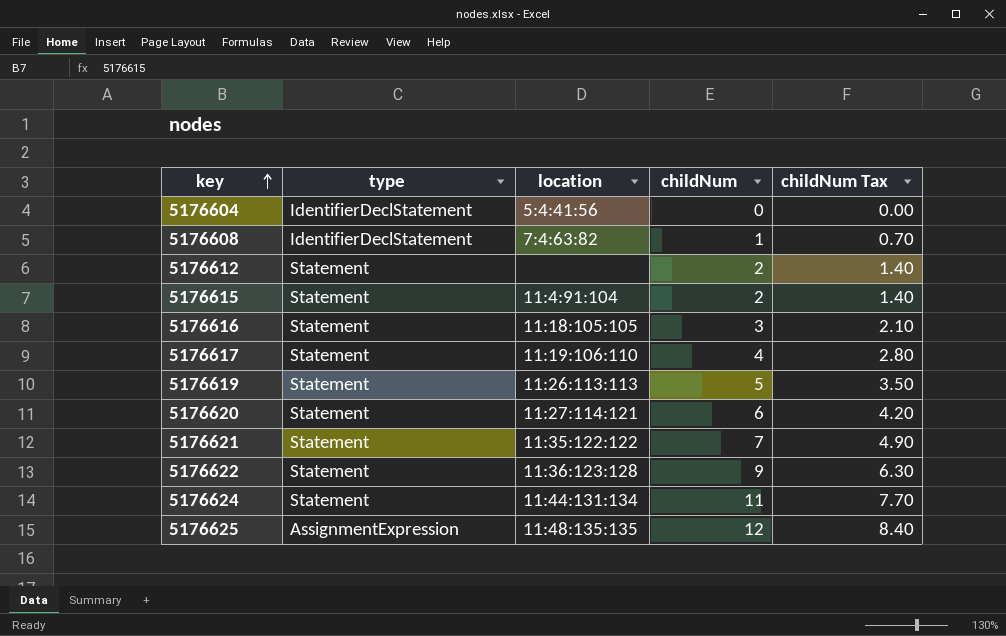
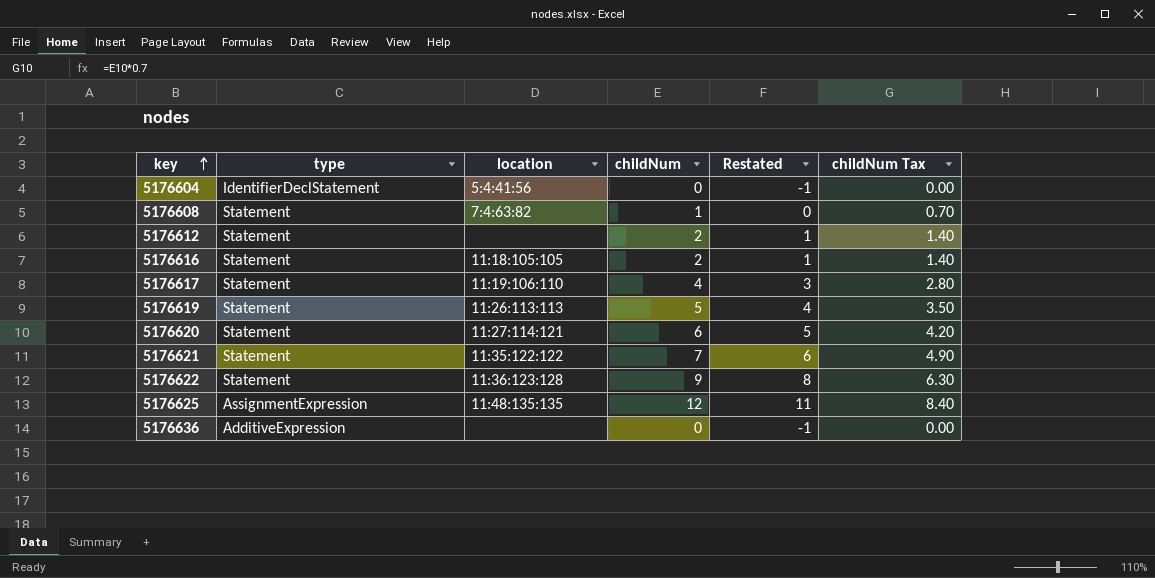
column Restated | formula: none -> [childNum] - 1
row 5176615: Statement | 11:4:91:104 | 2 | 1.40 -> none
row 5176624: Statement | 11:44:131:134 | 11 | 7.70 -> none
5176608 | type: IdentifierDeclStatement -> Statement
5176616 | childNum: 3 -> 2
5176616 | childNum Tax: 2.10 -> 1.40
row 5176636: none -> AdditiveExpression | none | 0 | -1 | 0.00

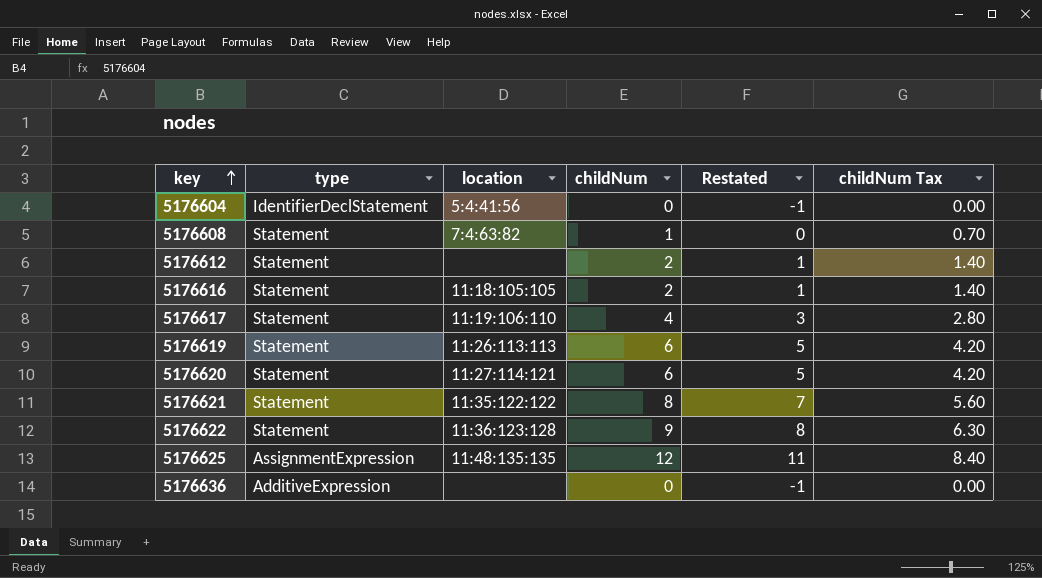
5176619 | childNum: 5 -> 6
5176619 | Restated: 4 -> 5
5176619 | childNum Tax: 3.50 -> 4.20
5176621 | childNum: 7 -> 8
5176621 | Restated: 6 -> 7
5176621 | childNum Tax: 4.90 -> 5.60

